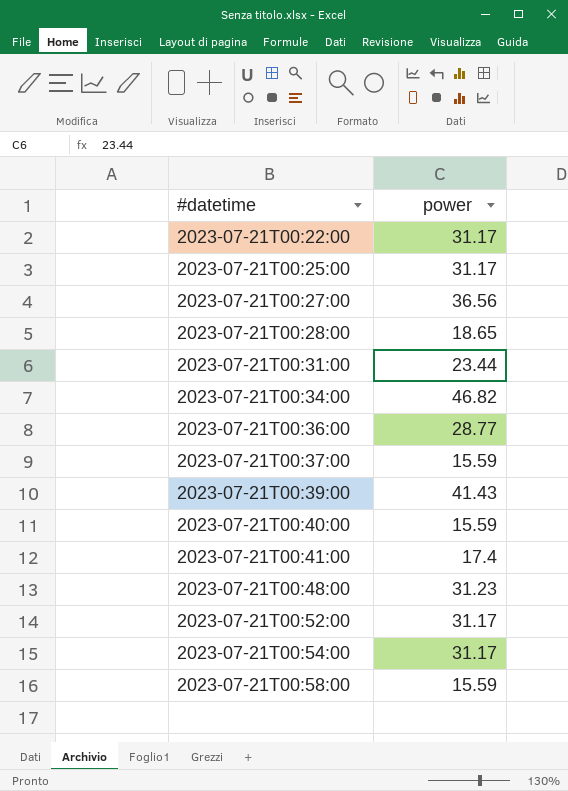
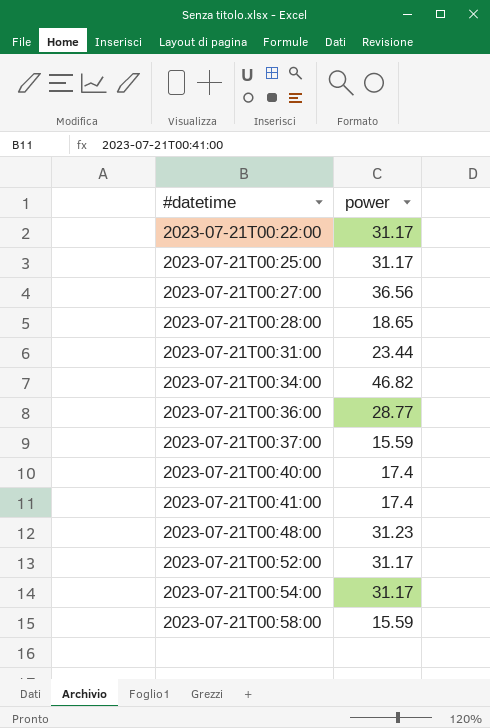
row 2023-07-21T00:39:00: 41.43 -> none
2023-07-21T00:40:00 | power: 15.59 -> 17.4

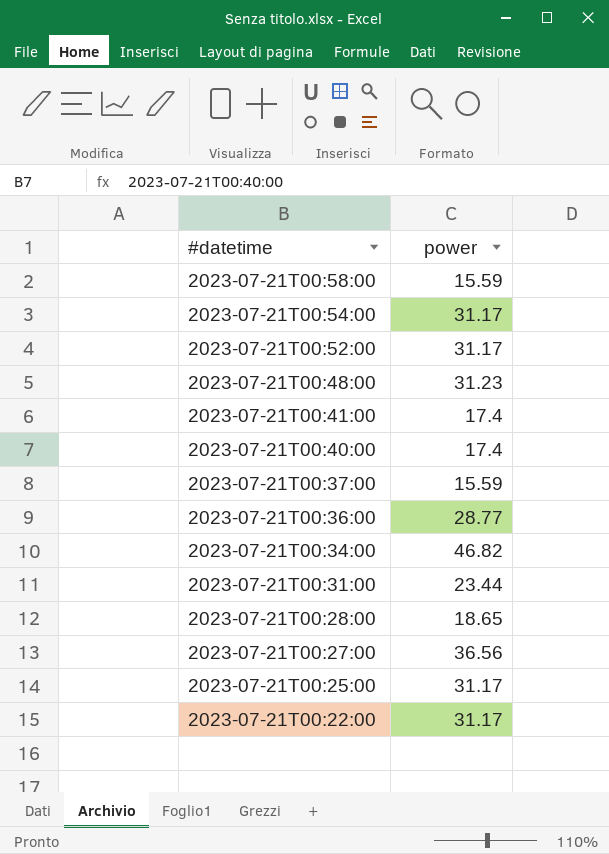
row order: #datetime ascending -> #datetime descending

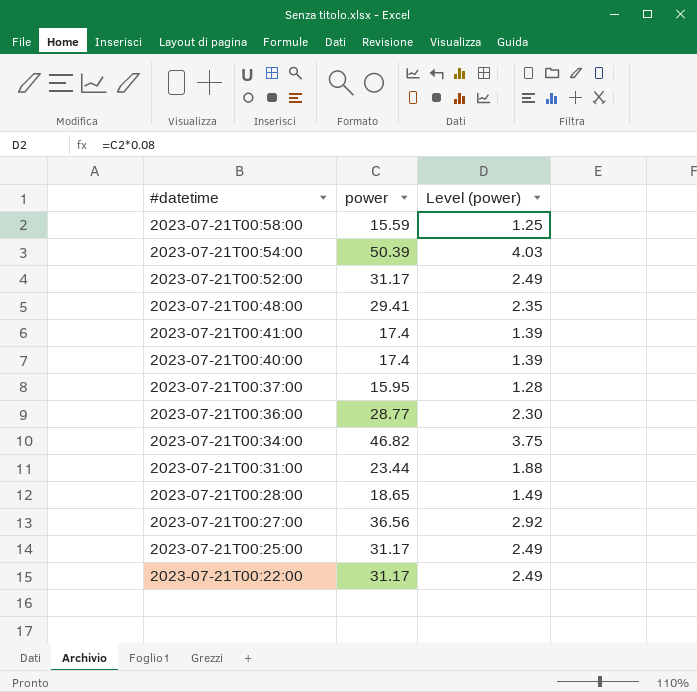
column Level (power) | formula: none -> [power] * 0.08
2023-07-21T00:54:00 | power: 31.17 -> 50.39
2023-07-21T00:48:00 | power: 31.23 -> 29.41
2023-07-21T00:37:00 | power: 15.59 -> 15.95

